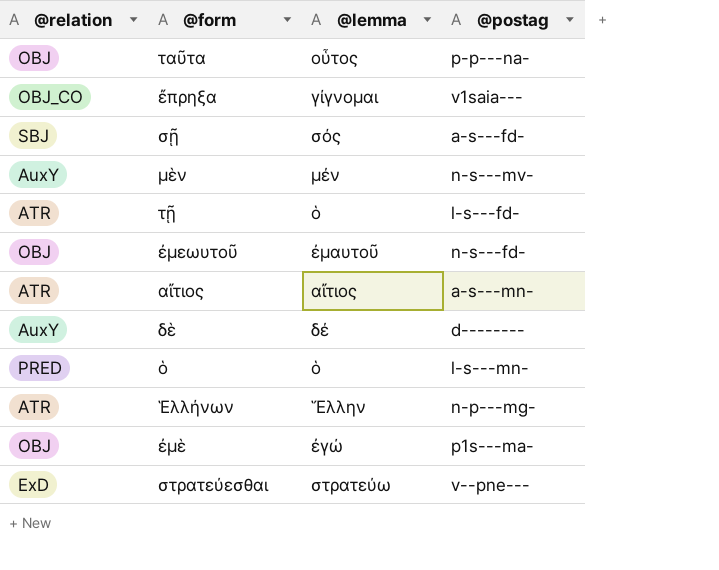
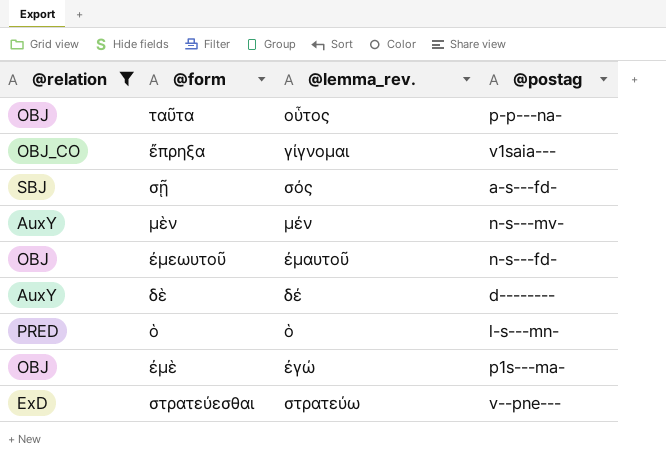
filter: none -> @relation != ATR
column name: @lemma -> @lemma_rev.

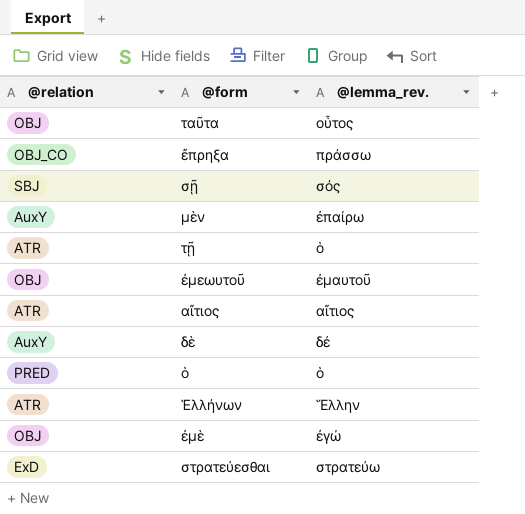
filter: @relation != ATR -> none
column @postag | position: 4 -> none
ἔπρηξα | @lemma_rev.: γίγνομαι -> πράσσω
μὲν | @lemma_rev.: μέν -> ἐπαίρω

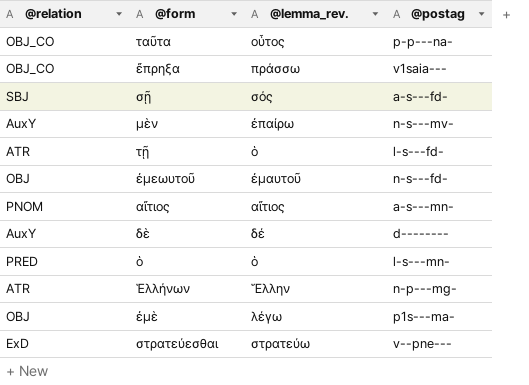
column @postag | position: none -> 4
ταῦτα | @relation: OBJ -> OBJ_CO
αἴτιος | @relation: ATR -> PNOM
ἐμὲ | @lemma_rev.: ἐγώ -> λέγω

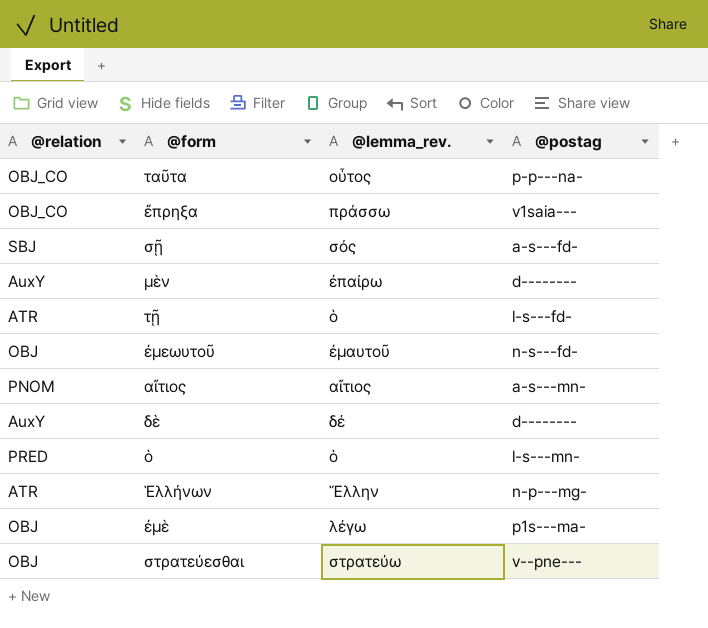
μὲν | @postag: n-s---mv- -> d--------
στρατεύεσθαι | @relation: ExD -> OBJ

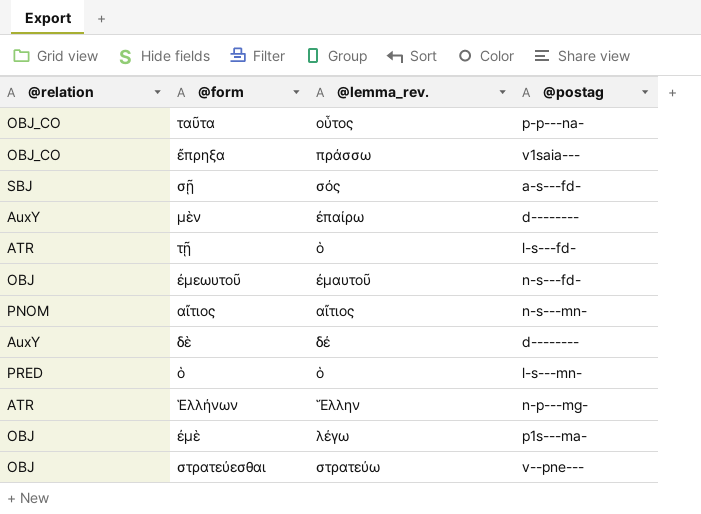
αἴτιος | @postag: a-s---mn- -> n-s---mn-

